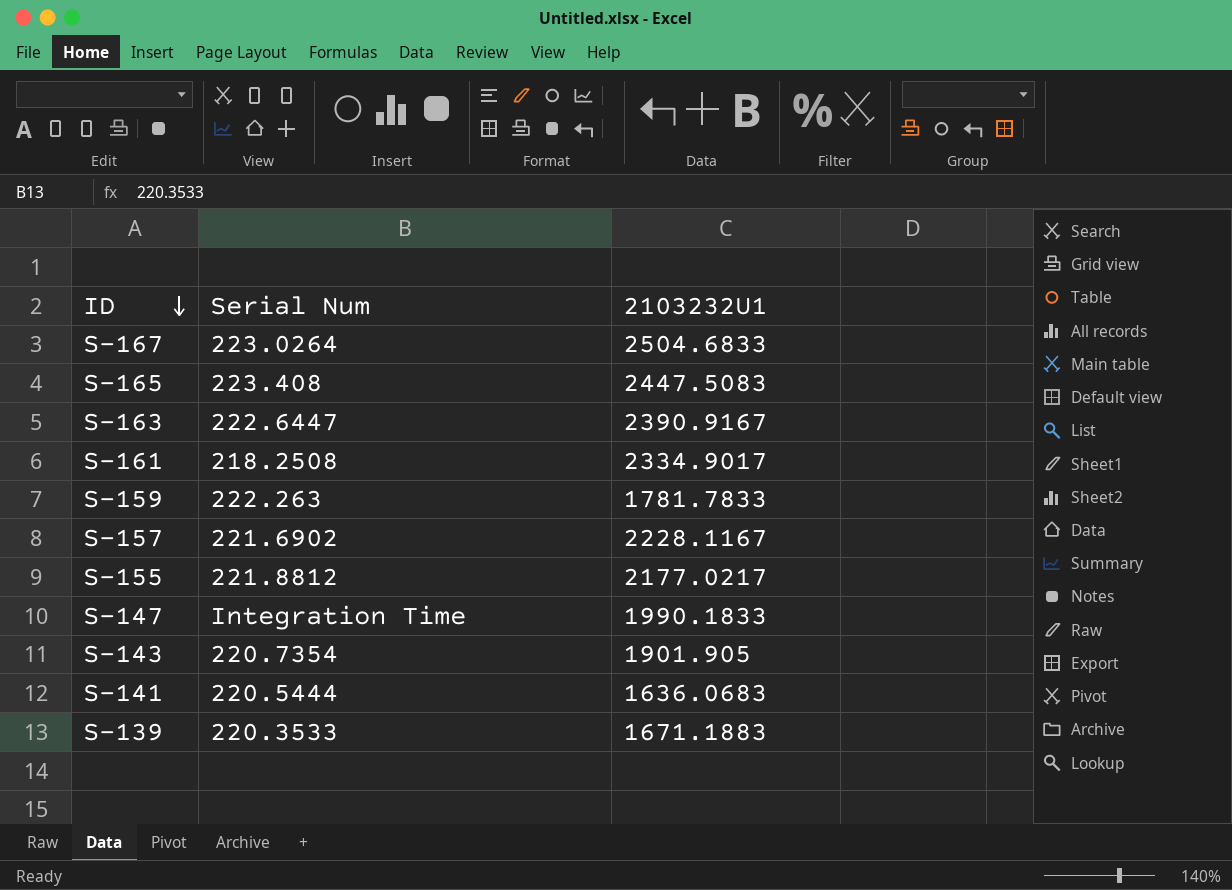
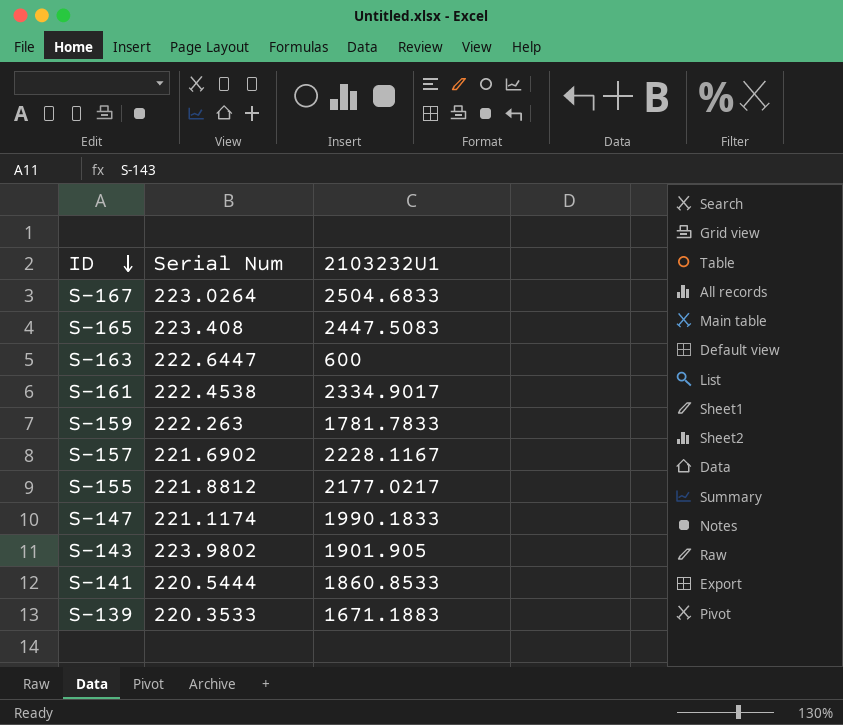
S-163 | 2103232U1: 2390.9167 -> 600
S-161 | Serial Num: 218.2508 -> 222.4538
S-147 | Serial Num: Integration Time -> 221.1174
S-143 | Serial Num: 220.7354 -> 223.9802
S-141 | 2103232U1: 1636.0683 -> 1860.8533

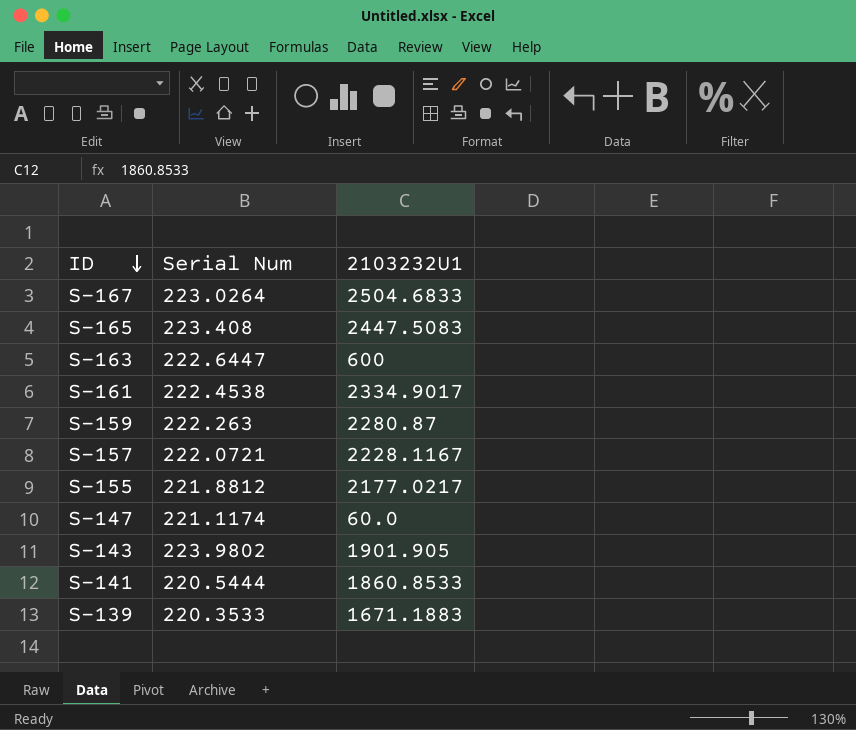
S-159 | 2103232U1: 1781.7833 -> 2280.87
S-157 | Serial Num: 221.6902 -> 222.0721
S-147 | 2103232U1: 1990.1833 -> 60.0

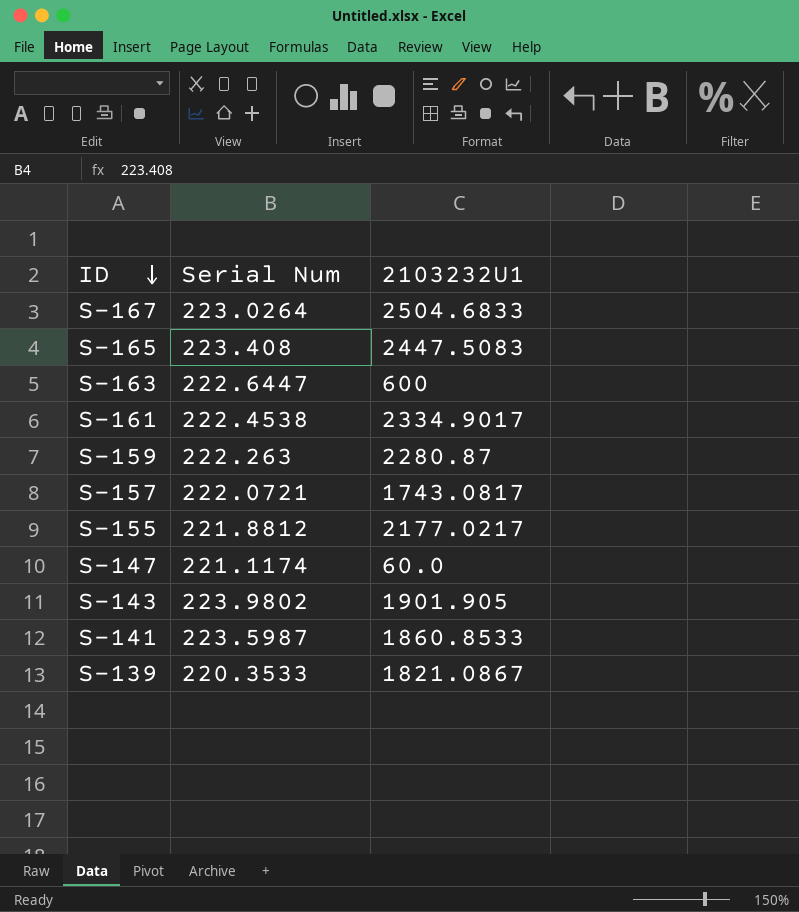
S-157 | 2103232U1: 2228.1167 -> 1743.0817
S-141 | Serial Num: 220.5444 -> 223.5987
S-139 | 2103232U1: 1671.1883 -> 1821.0867

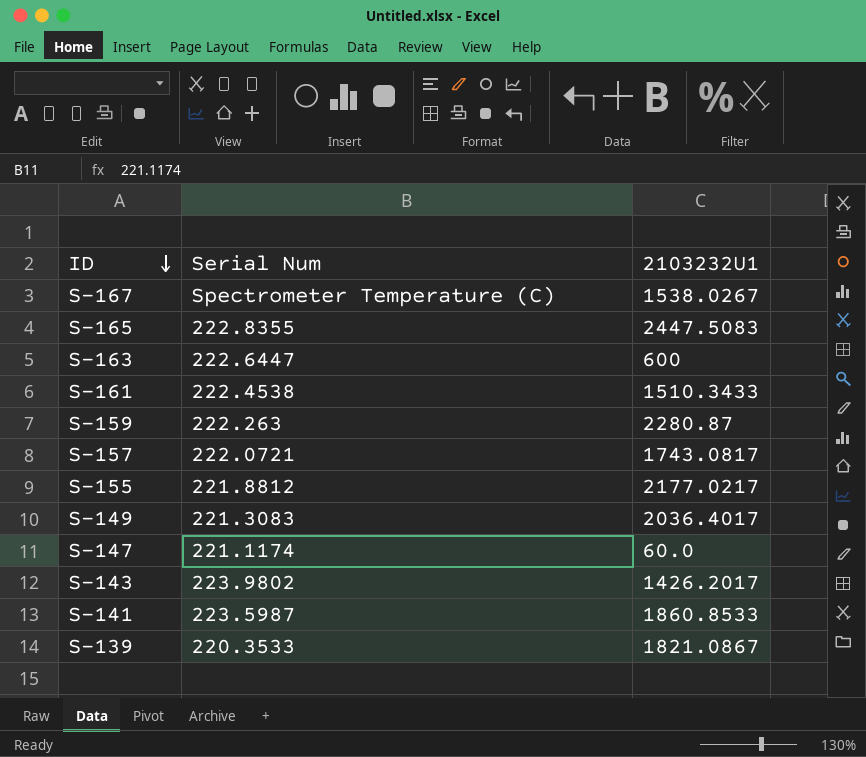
S-167 | Serial Num: 223.0264 -> Spectrometer Temperature (C)
S-167 | 2103232U1: 2504.6833 -> 1538.0267
S-165 | Serial Num: 223.408 -> 222.8355
S-161 | 2103232U1: 2334.9017 -> 1510.3433
row S-149: none -> 221.3083 | 2036.4017
S-143 | 2103232U1: 1901.905 -> 1426.2017

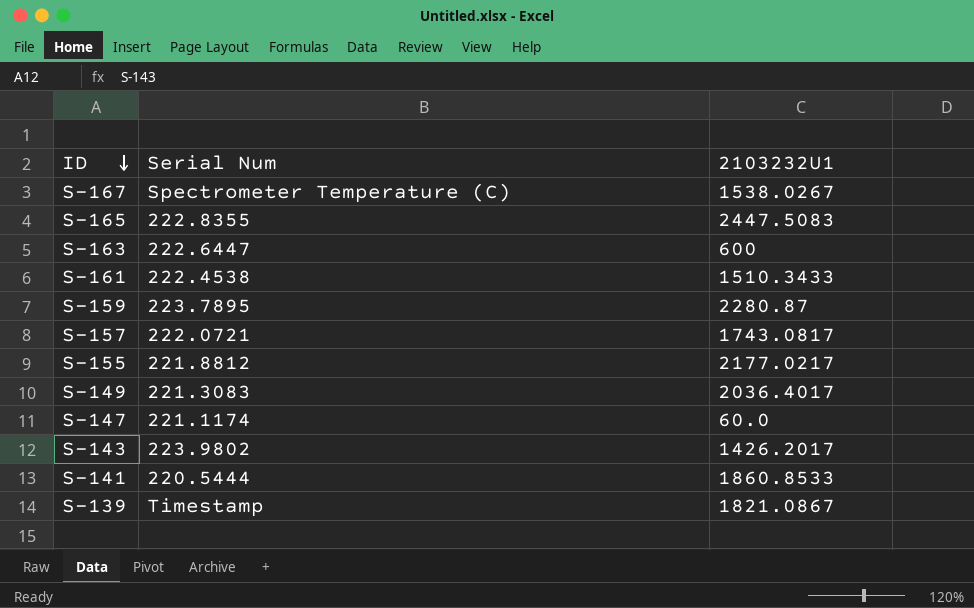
S-159 | Serial Num: 222.263 -> 223.7895
S-141 | Serial Num: 223.5987 -> 220.5444
S-139 | Serial Num: 220.3533 -> Timestamp

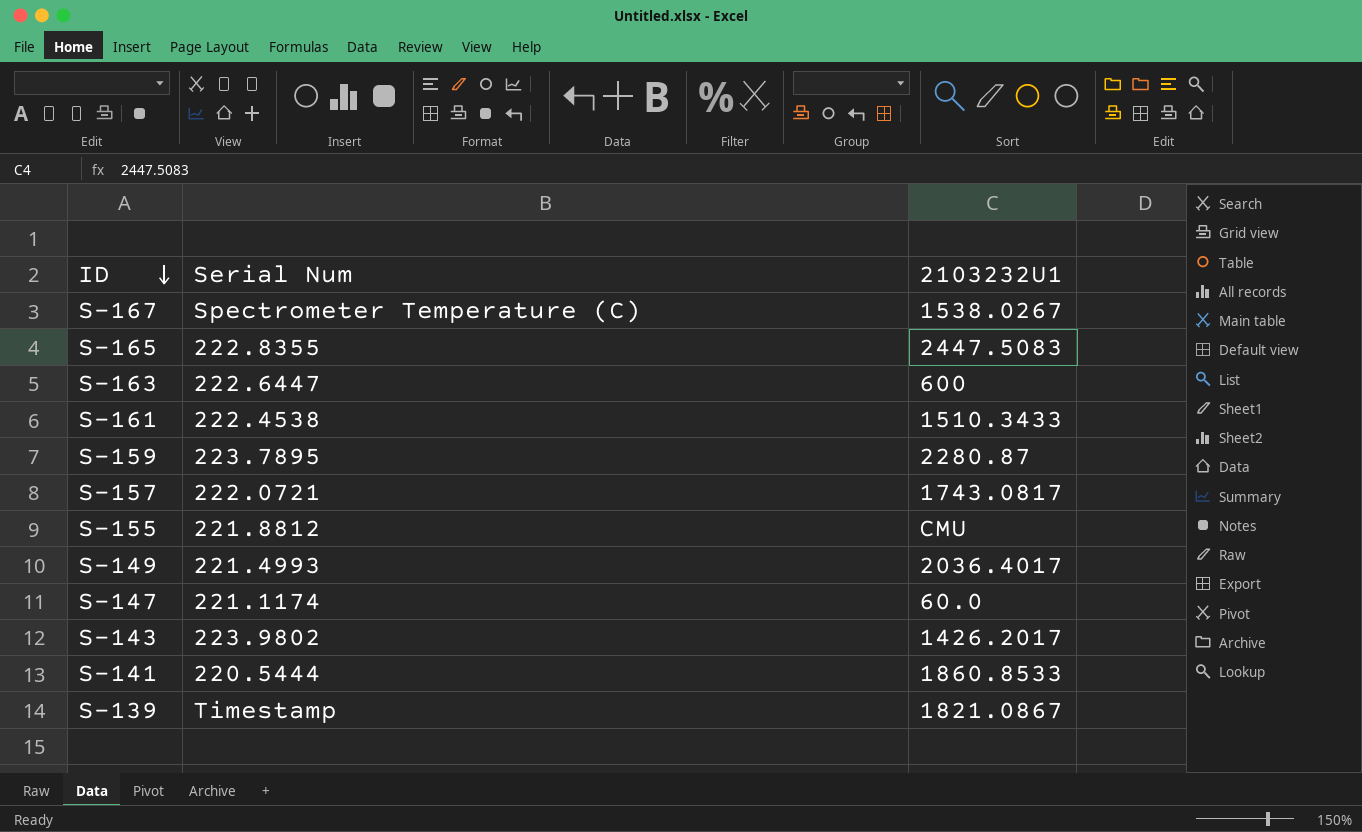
S-155 | 2103232U1: 2177.0217 -> CMU
S-149 | Serial Num: 221.3083 -> 221.4993

